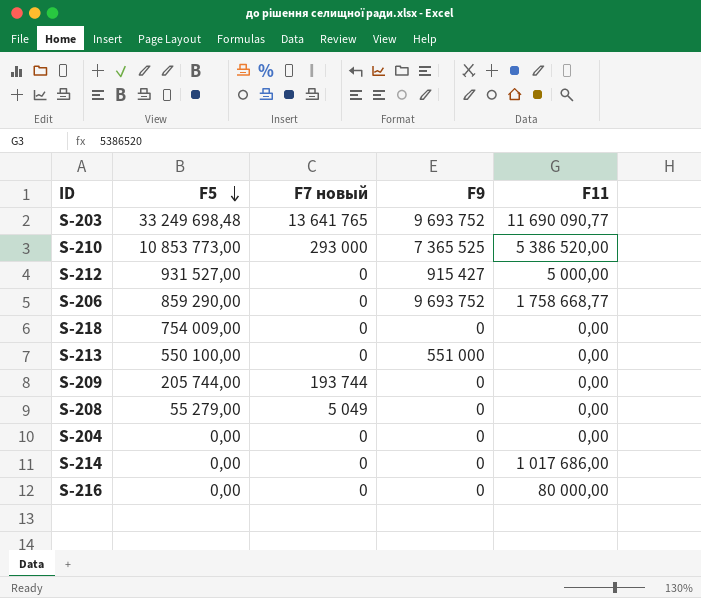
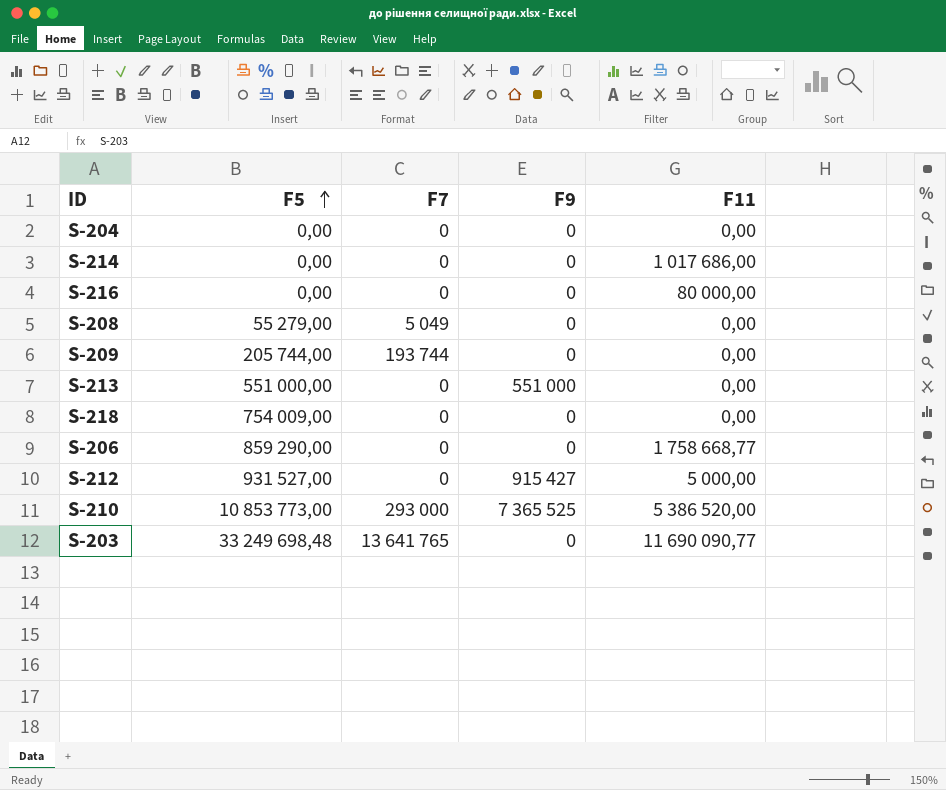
row order: F5 descending -> F5 ascending
column name: F7 новый -> F7
S-213 | F5: 550 100,00 -> 551 000,00
S-206 | F9: 9 693 752 -> 0
S-203 | F9: 9 693 752 -> 0

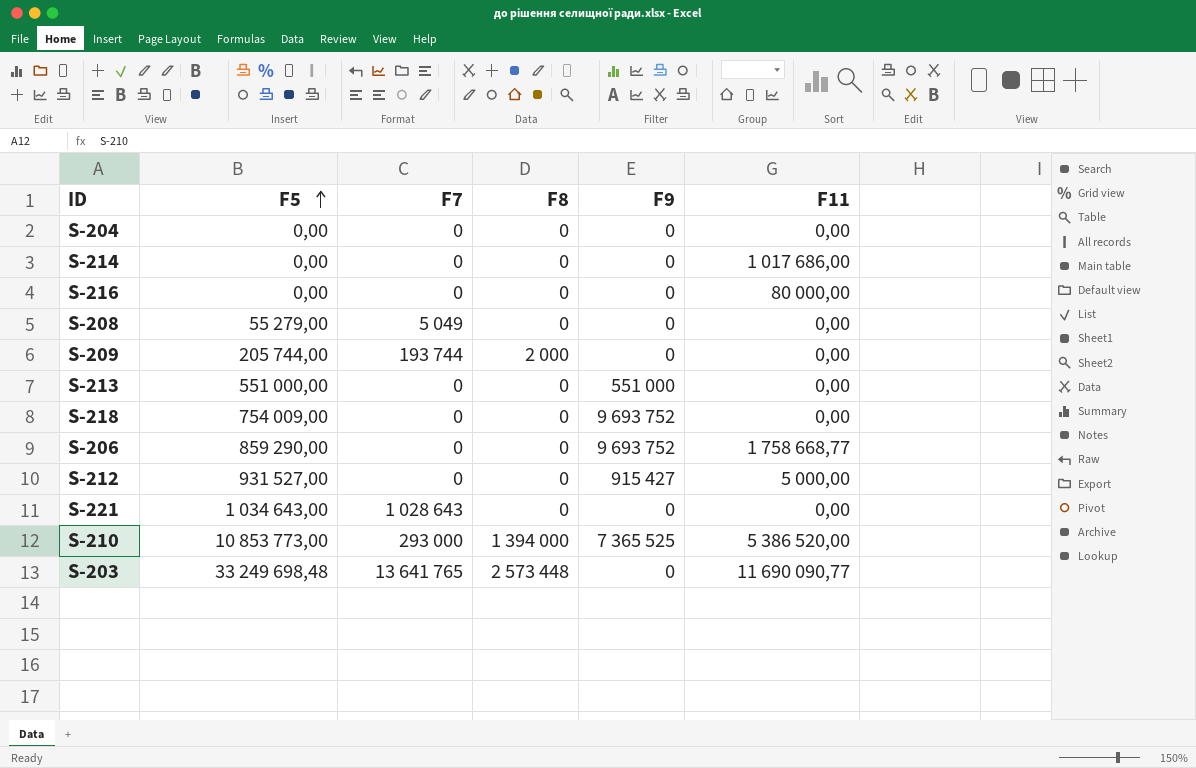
column F8 | position: none -> 4
S-218 | F9: 0 -> 9 693 752
S-206 | F9: 0 -> 9 693 752
row S-221: none -> 1 034 643,00 | 1 028 643 | 0 | 0 | 0,00

